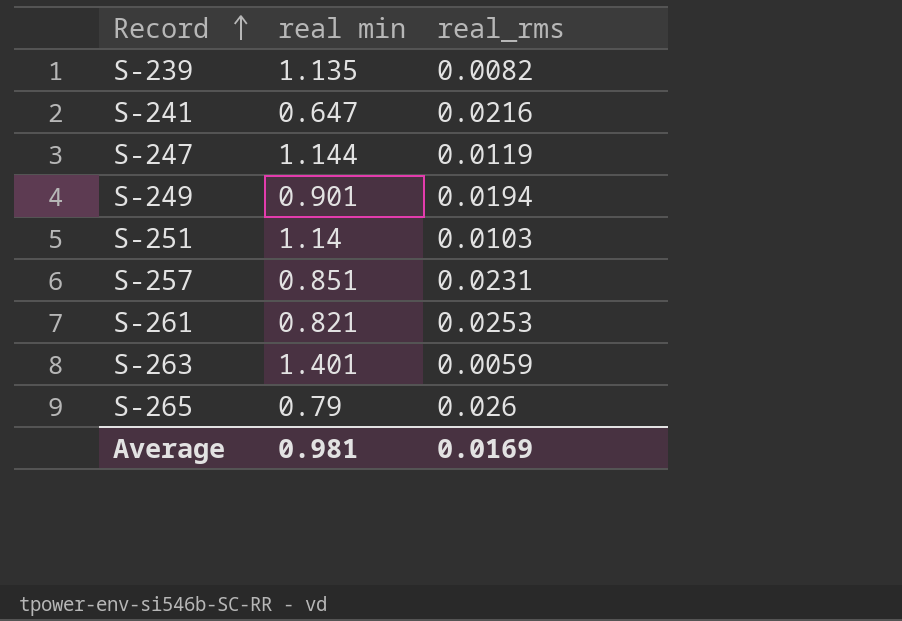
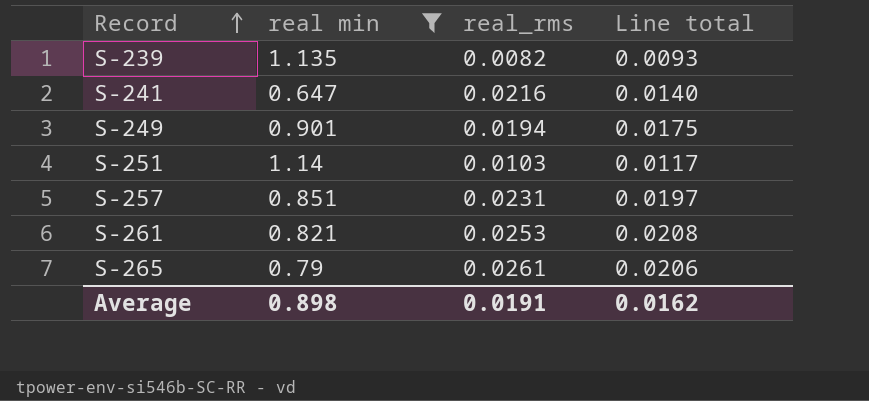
filter: none -> real min <= 1.14
column Line total | formula: none -> [real min] * [real_rms]
S-265 | real_rms: 0.026 -> 0.0261
Average | real min: 0.981 -> 0.898
Average | real_rms: 0.0169 -> 0.0191

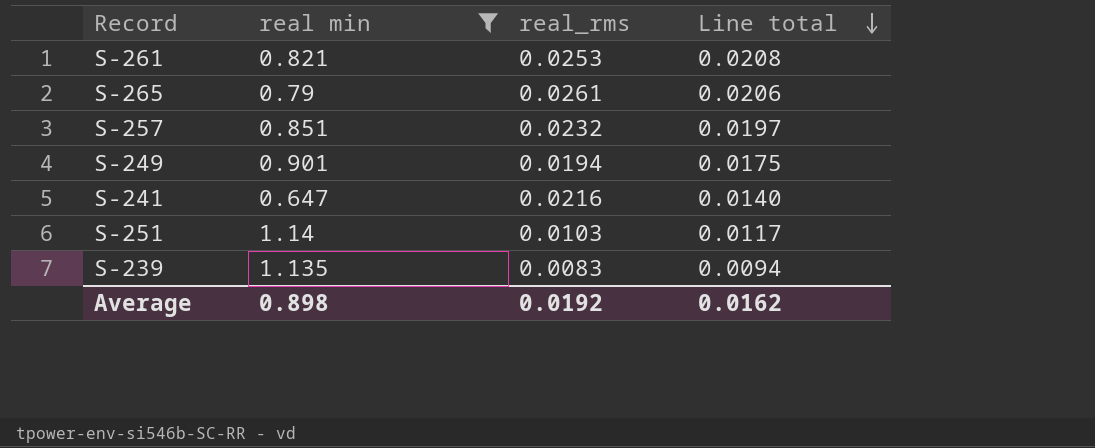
row order: Record ascending -> Line total descending
S-257 | real_rms: 0.0231 -> 0.0232
S-239 | real_rms: 0.0082 -> 0.0083
S-239 | Line total: 0.0093 -> 0.0094
Average | real_rms: 0.0191 -> 0.0192

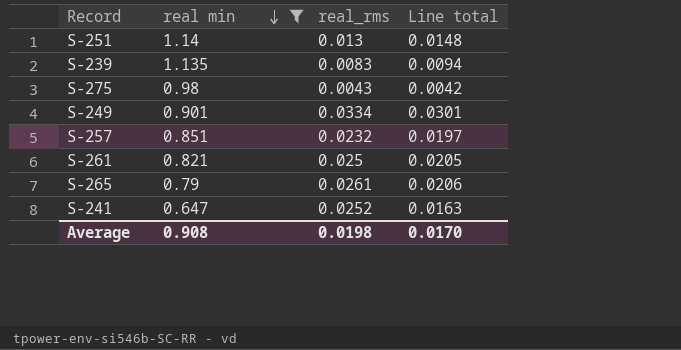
row order: Line total descending -> real min descending
S-251 | real_rms: 0.0103 -> 0.013
S-251 | Line total: 0.0117 -> 0.0148
row S-275: none -> 0.98 | 0.0043 | 0.0042
S-249 | real_rms: 0.0194 -> 0.0334
S-249 | Line total: 0.0175 -> 0.0301
S-261 | real_rms: 0.0253 -> 0.025
S-261 | Line total: 0.0208 -> 0.0205
S-241 | real_rms: 0.0216 -> 0.0252
S-241 | Line total: 0.0140 -> 0.0163
Average | real min: 0.898 -> 0.908
Average | real_rms: 0.0192 -> 0.0198
Average | Line total: 0.0162 -> 0.0170

